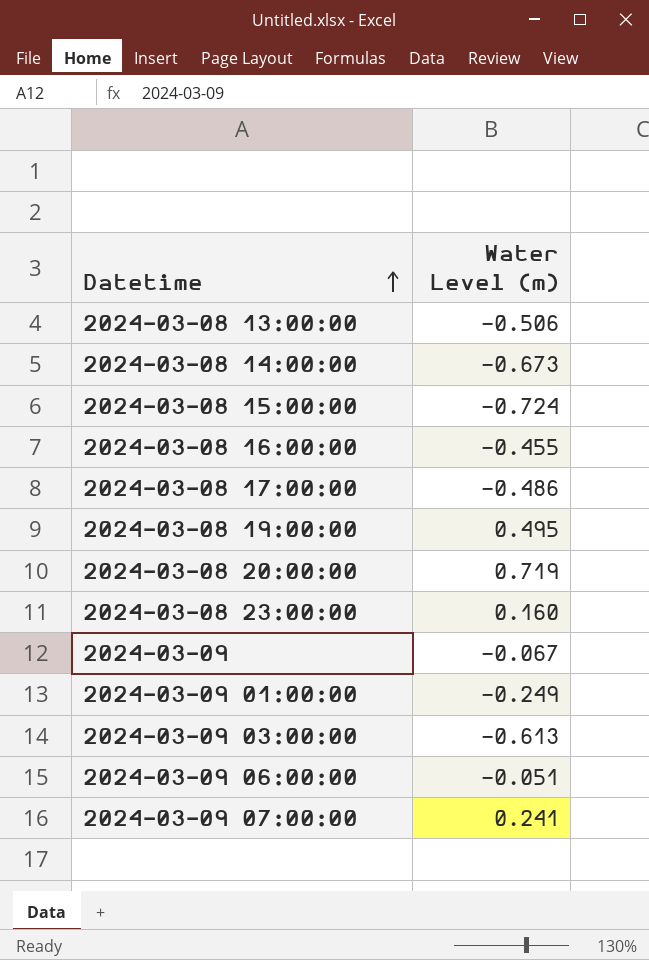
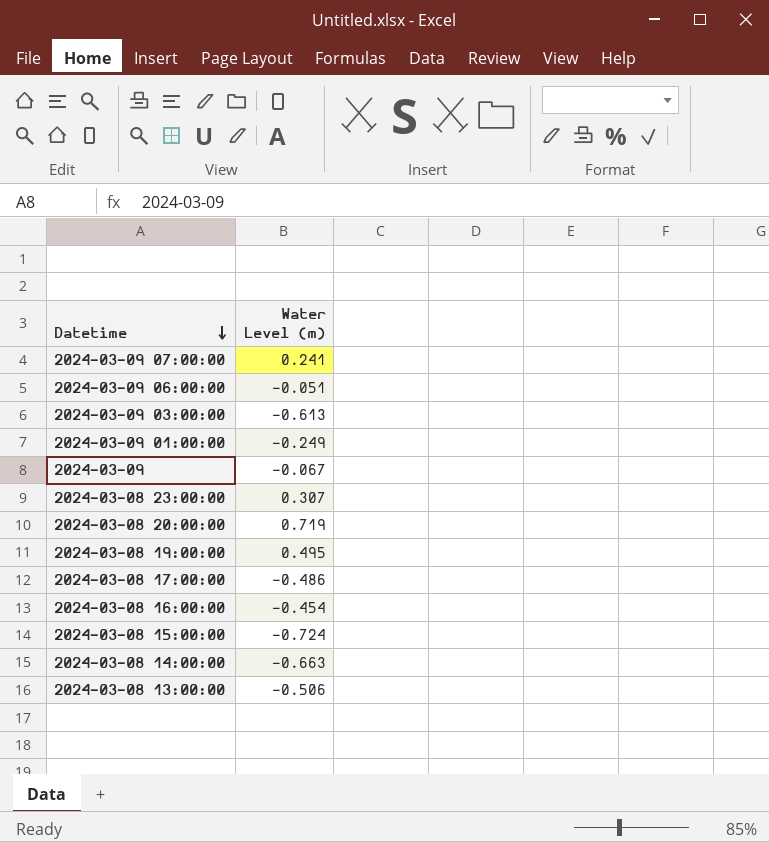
row order: Datetime ascending -> Datetime descending
2024-03-08 23:00:00 | Water Level (m): 0.160 -> 0.307
2024-03-08 16:00:00 | Water Level (m): -0.455 -> -0.454
2024-03-08 14:00:00 | Water Level (m): -0.673 -> -0.663

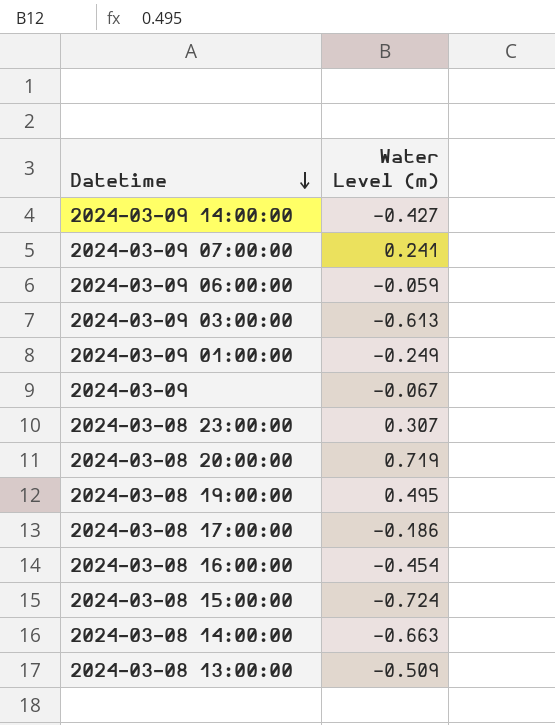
row 2024-03-09 14:00:00: none -> -0.427
2024-03-09 06:00:00 | Water Level (m): -0.051 -> -0.059
2024-03-08 17:00:00 | Water Level (m): -0.486 -> -0.186
2024-03-08 13:00:00 | Water Level (m): -0.506 -> -0.509

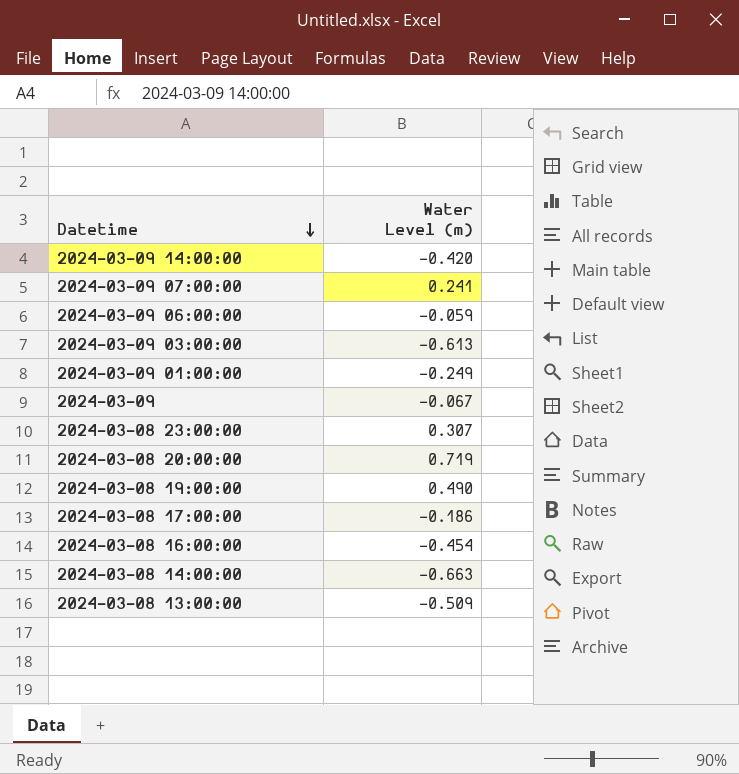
row 2024-03-08 15:00:00: -0.724 -> none
2024-03-09 14:00:00 | Water Level (m): -0.427 -> -0.420
2024-03-08 19:00:00 | Water Level (m): 0.495 -> 0.490

